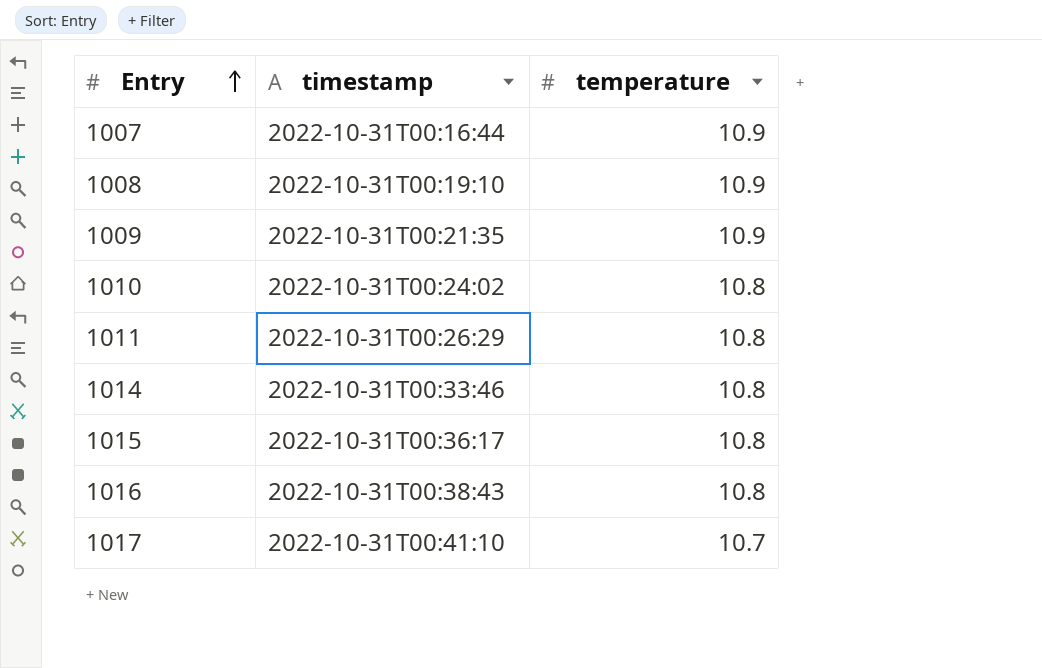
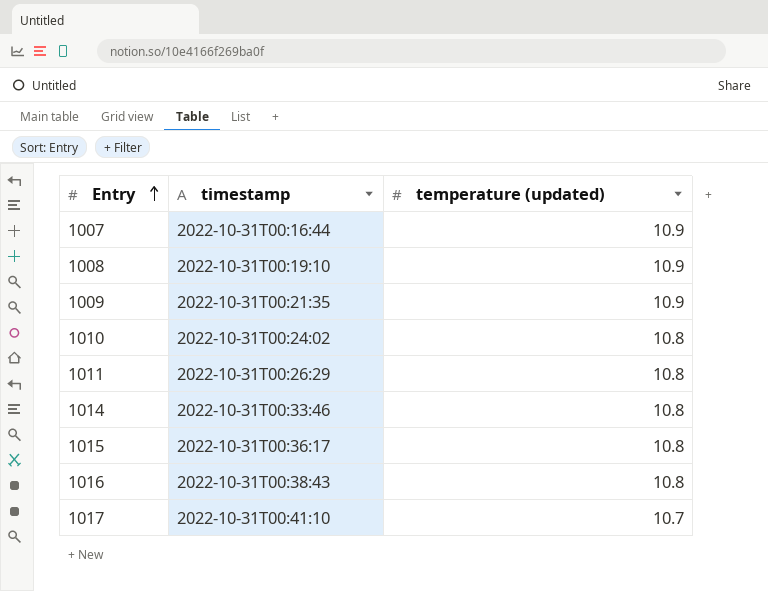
column name: temperature -> temperature (updated)

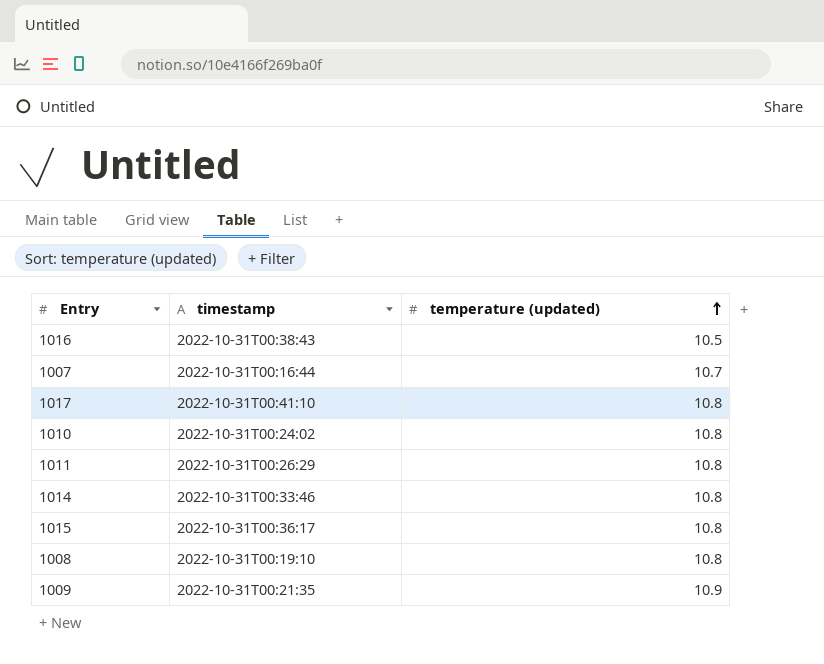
row order: Entry ascending -> temperature (updated) ascending
1016 | temperature (updated): 10.8 -> 10.5
1007 | temperature (updated): 10.9 -> 10.7
1017 | temperature (updated): 10.7 -> 10.8
1008 | temperature (updated): 10.9 -> 10.8

